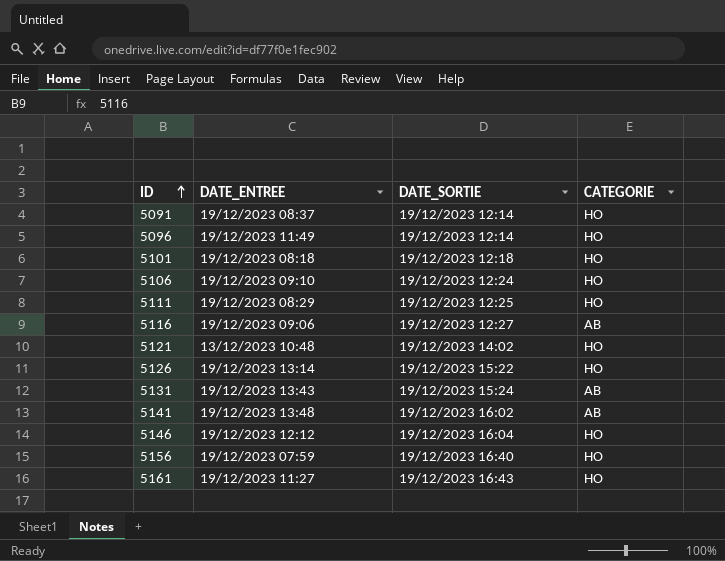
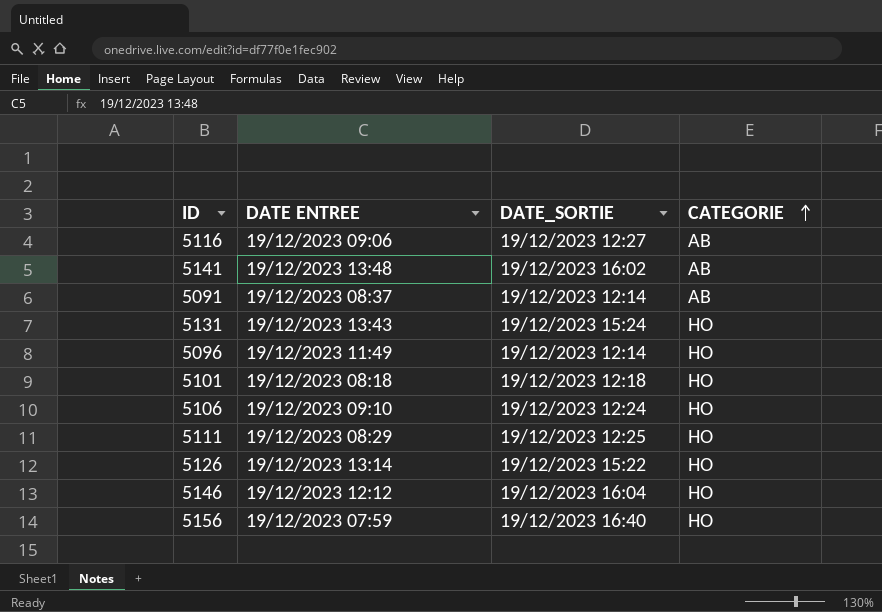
row order: ID ascending -> CATEGORIE ascending
column name: DATE_ENTREE -> DATE ENTREE
row 5121: 13/12/2023 10:48 | 19/12/2023 14:02 | HO -> none
row 5161: 19/12/2023 11:27 | 19/12/2023 16:43 | HO -> none
5091 | CATEGORIE: HO -> AB
5131 | CATEGORIE: AB -> HO

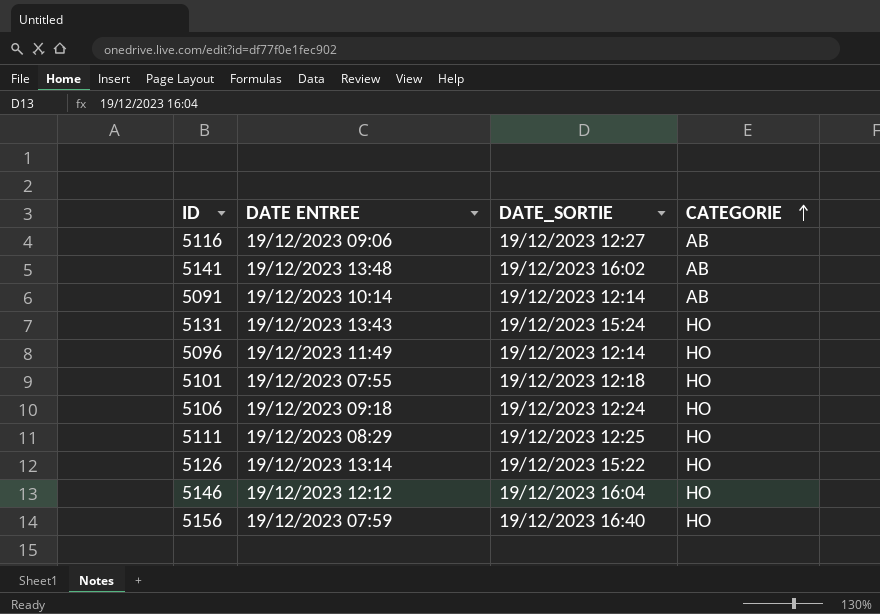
5091 | DATE ENTREE: 19/12/2023 08:37 -> 19/12/2023 10:14
5101 | DATE ENTREE: 19/12/2023 08:18 -> 19/12/2023 07:55
5106 | DATE ENTREE: 19/12/2023 09:10 -> 19/12/2023 09:18

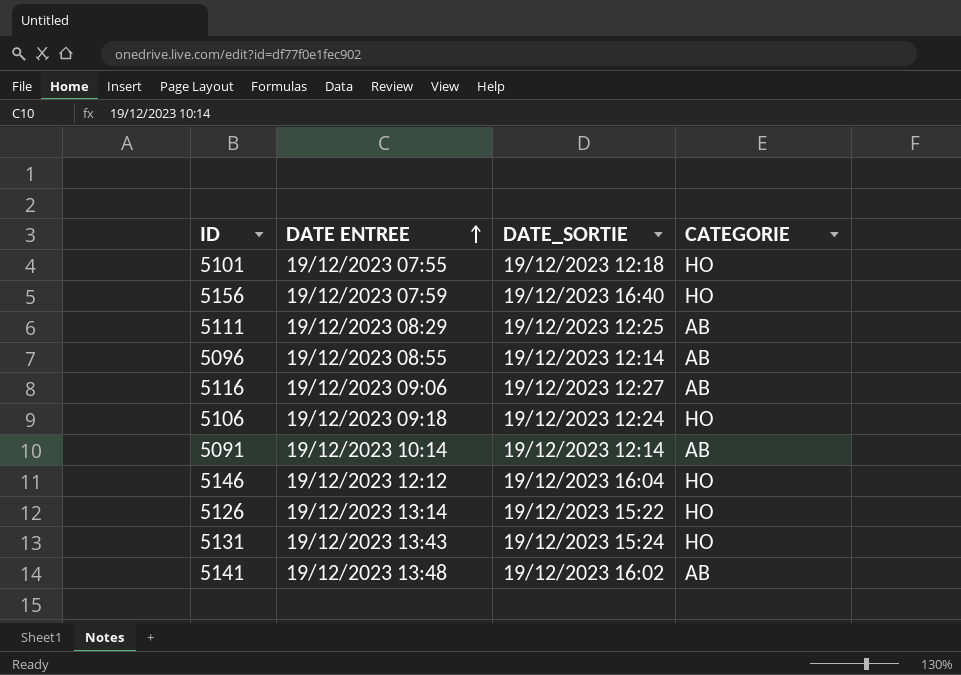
row order: CATEGORIE ascending -> DATE ENTREE ascending
5111 | CATEGORIE: HO -> AB
5096 | DATE ENTREE: 19/12/2023 11:49 -> 19/12/2023 08:55
5096 | CATEGORIE: HO -> AB

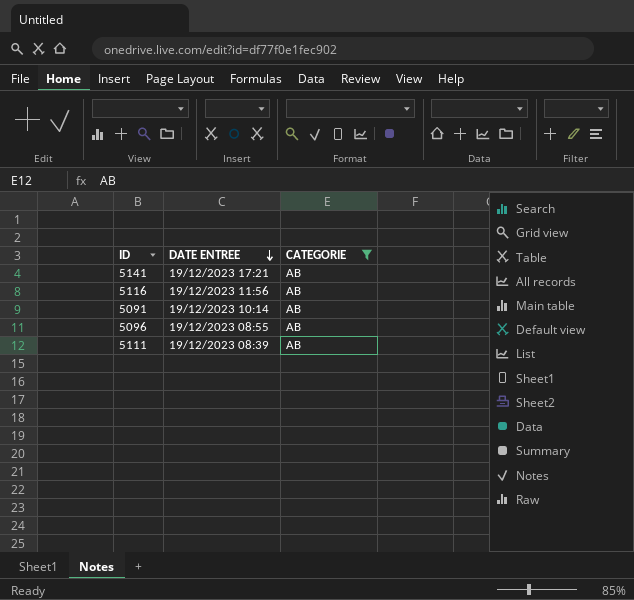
filter: none -> CATEGORIE = AB
row order: DATE ENTREE ascending -> DATE ENTREE descending
column DATE_SORTIE | position: 3 -> none
5141 | DATE ENTREE: 19/12/2023 13:48 -> 19/12/2023 17:21
5116 | DATE ENTREE: 19/12/2023 09:06 -> 19/12/2023 11:56
5111 | DATE ENTREE: 19/12/2023 08:29 -> 19/12/2023 08:39

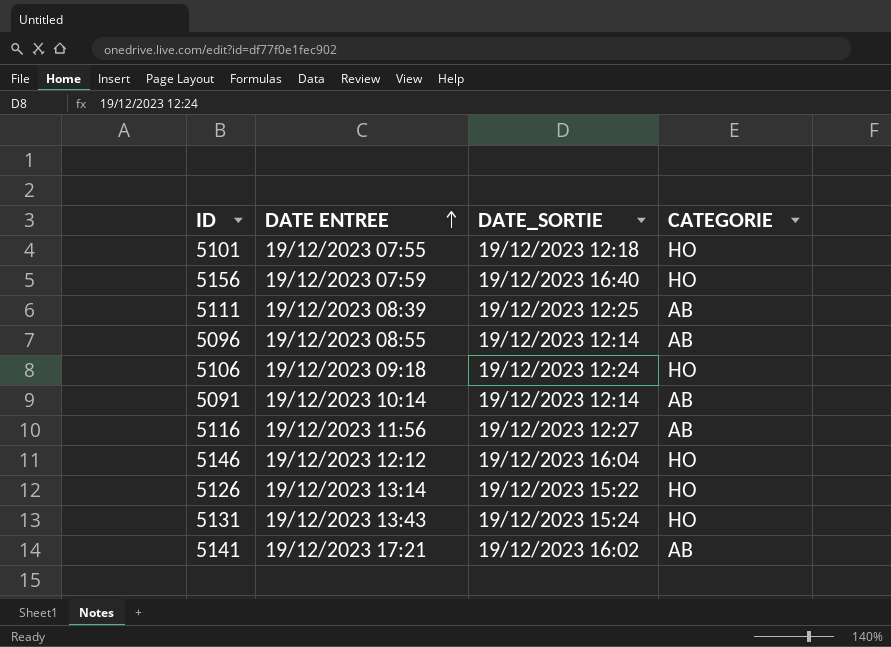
filter: CATEGORIE = AB -> none
row order: DATE ENTREE descending -> DATE ENTREE ascending
column DATE_SORTIE | position: none -> 3

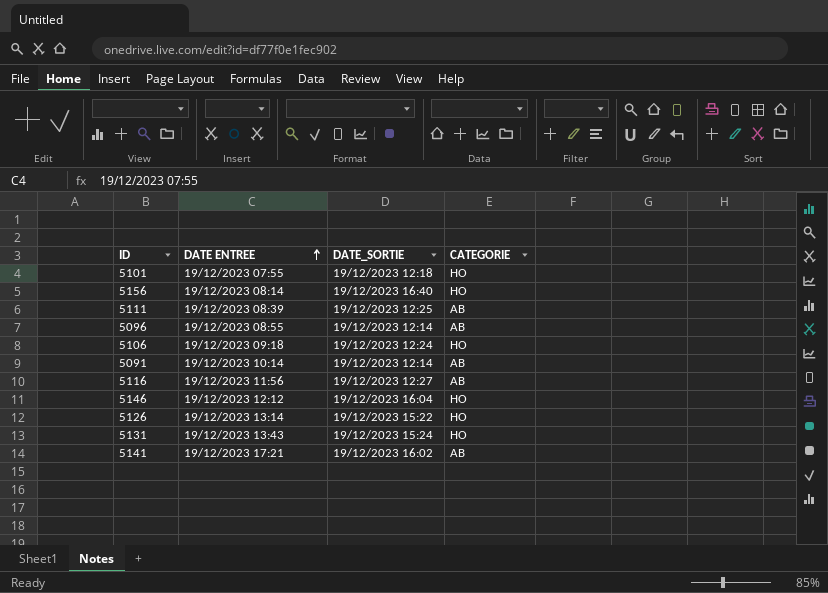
5156 | DATE ENTREE: 19/12/2023 07:59 -> 19/12/2023 08:14

